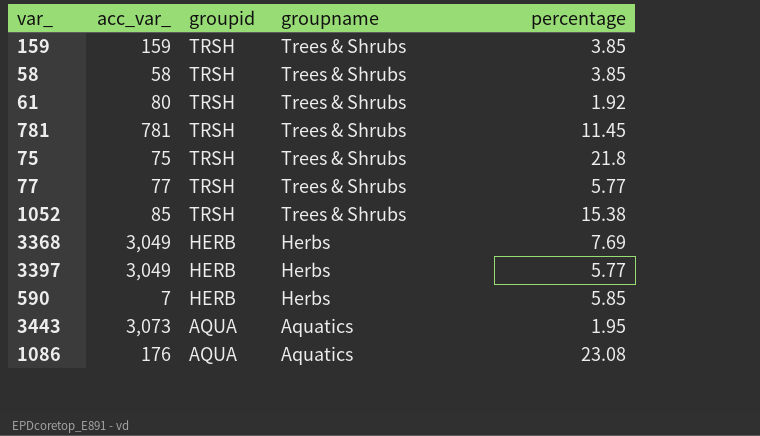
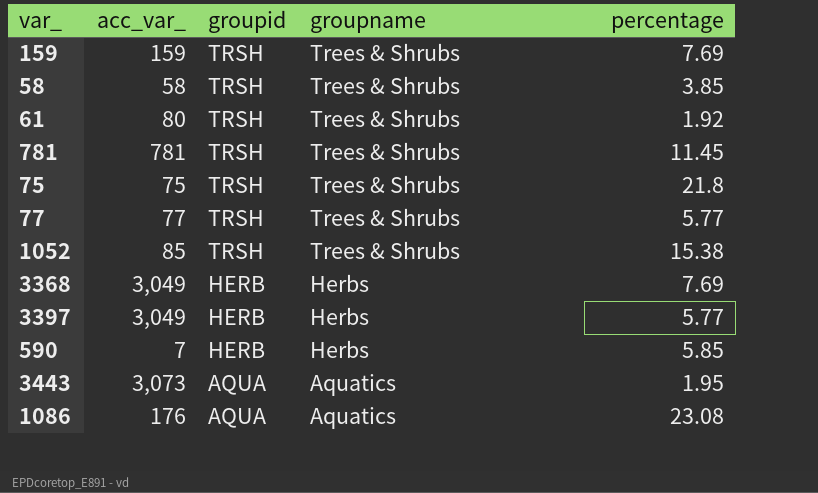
159 | percentage: 3.85 -> 7.69

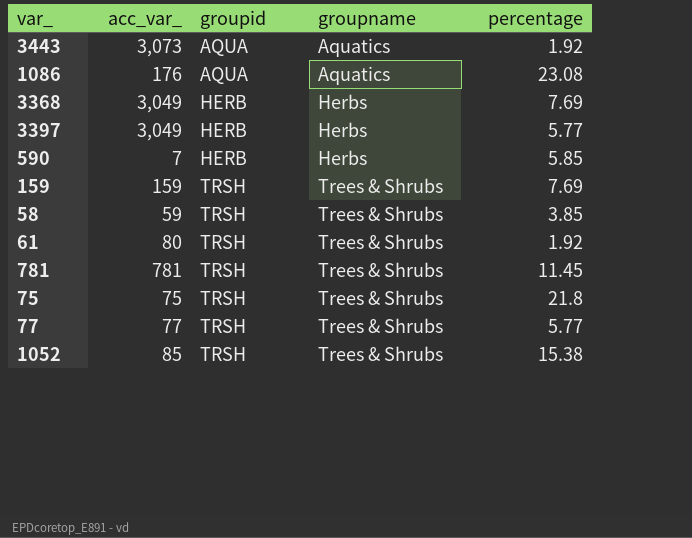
row order: groupid descending -> groupid ascending
3443 | percentage: 1.95 -> 1.92
58 | acc_var_: 58 -> 59

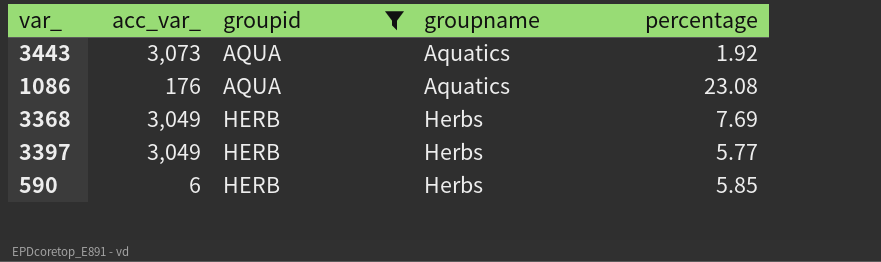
filter: none -> groupid != TRSH
590 | acc_var_: 7 -> 6

